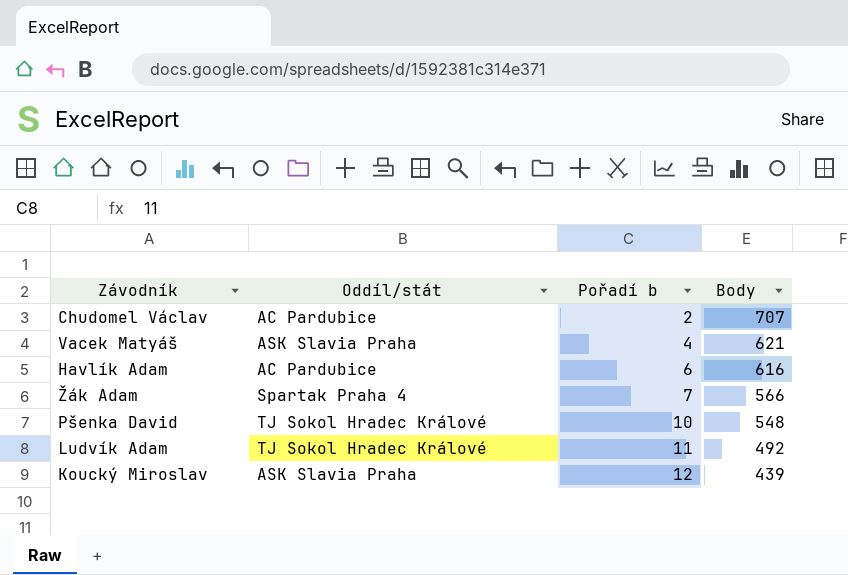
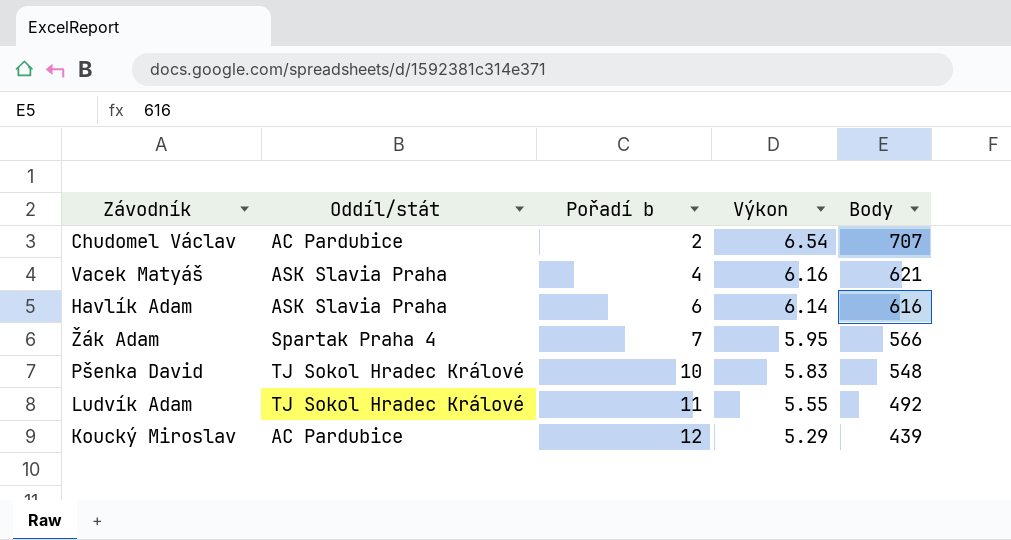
column Výkon | position: none -> 4
Havlík Adam | Oddíl/stát: AC Pardubice -> ASK Slavia Praha
Koucký Miroslav | Oddíl/stát: ASK Slavia Praha -> AC Pardubice

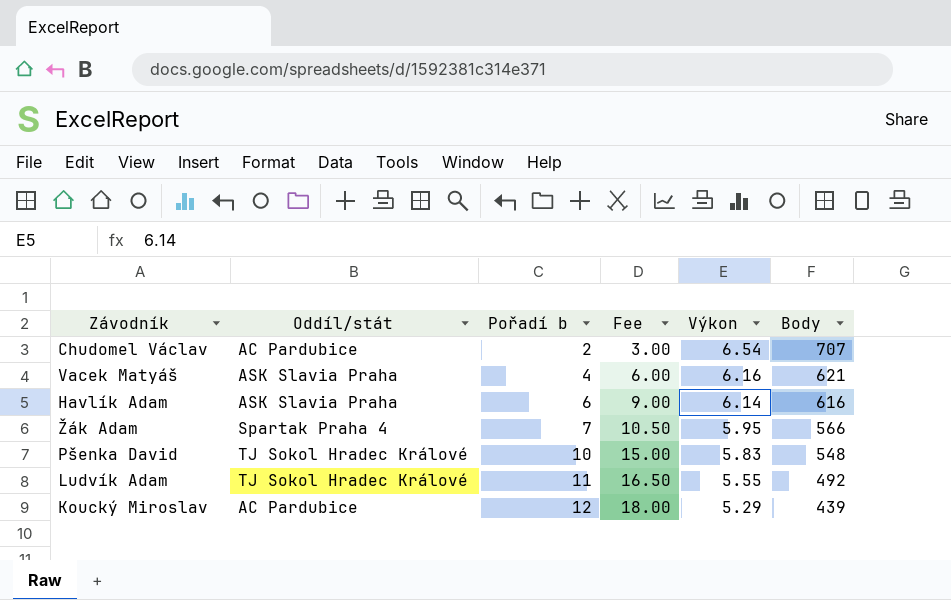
column Fee | formula: none -> [Pořadí b] * 1.5

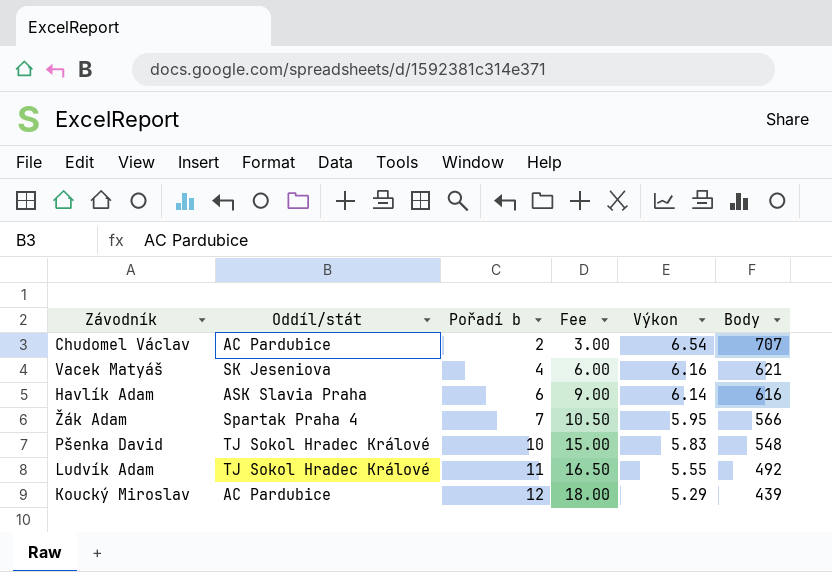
Vacek Matyáš | Oddíl/stát: ASK Slavia Praha -> SK Jeseniova

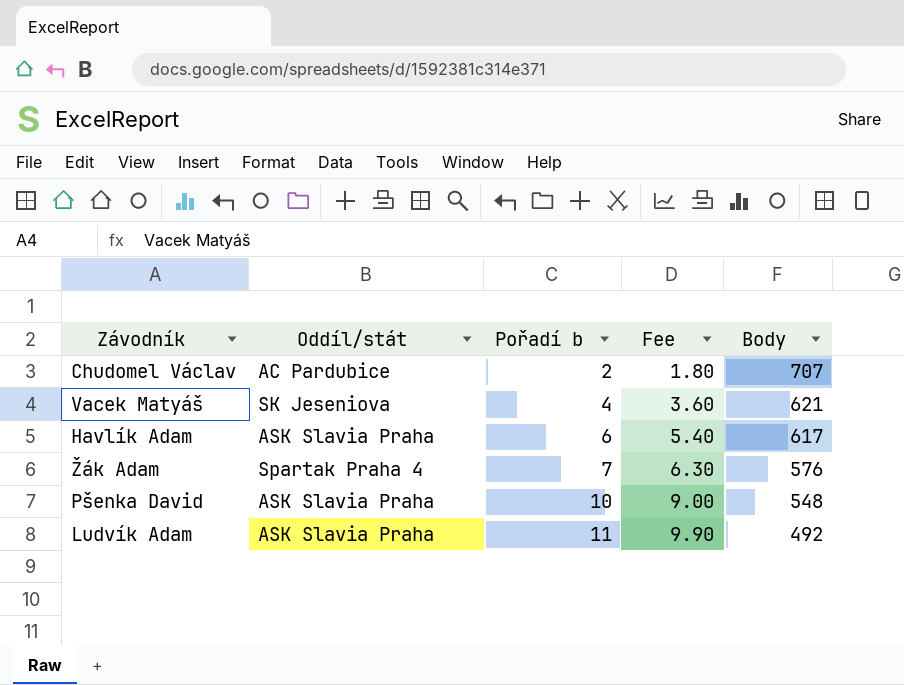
column Výkon | position: 5 -> none
column Fee | formula: [Pořadí b] * 1.5 -> [Pořadí b] * 0.9
row Koucký Miroslav: AC Pardubice | 12 | 18.00 | 5.29 | 439 -> none
Havlík Adam | Body: 616 -> 617
Žák Adam | Body: 566 -> 576
Pšenka David | Oddíl/stát: TJ Sokol Hradec Králové -> ASK Slavia Praha
Ludvík Adam | Oddíl/stát: TJ Sokol Hradec Králové -> ASK Slavia Praha

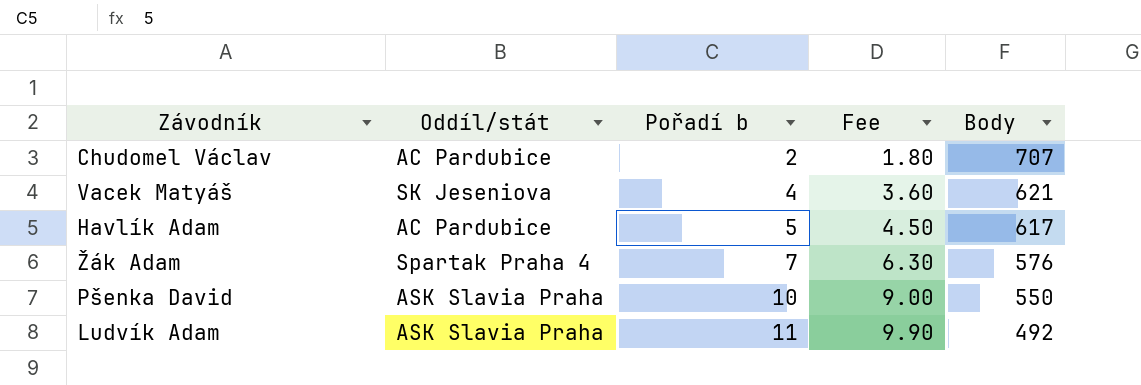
Havlík Adam | Oddíl/stát: ASK Slavia Praha -> AC Pardubice
Havlík Adam | Pořadí b: 6 -> 5
Havlík Adam | Fee: 5.40 -> 4.50
Pšenka David | Body: 548 -> 550

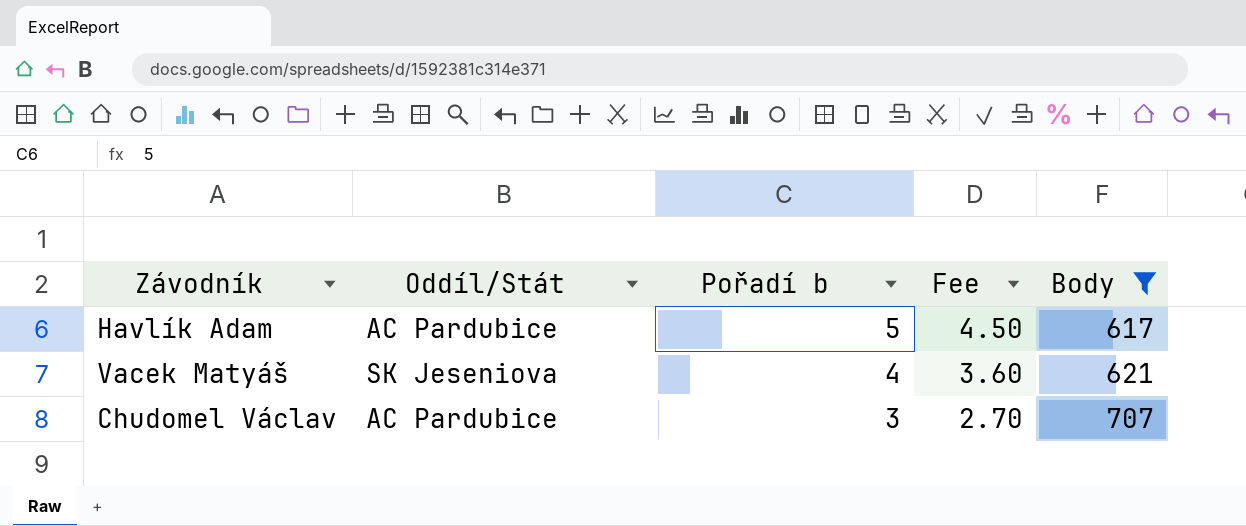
filter: none -> Body >= 617
row order: Pořadí b ascending -> Pořadí b descending
column name: Oddíl/stát -> Oddíl/Stát
Chudomel Václav | Pořadí b: 2 -> 3
Chudomel Václav | Fee: 1.80 -> 2.70

